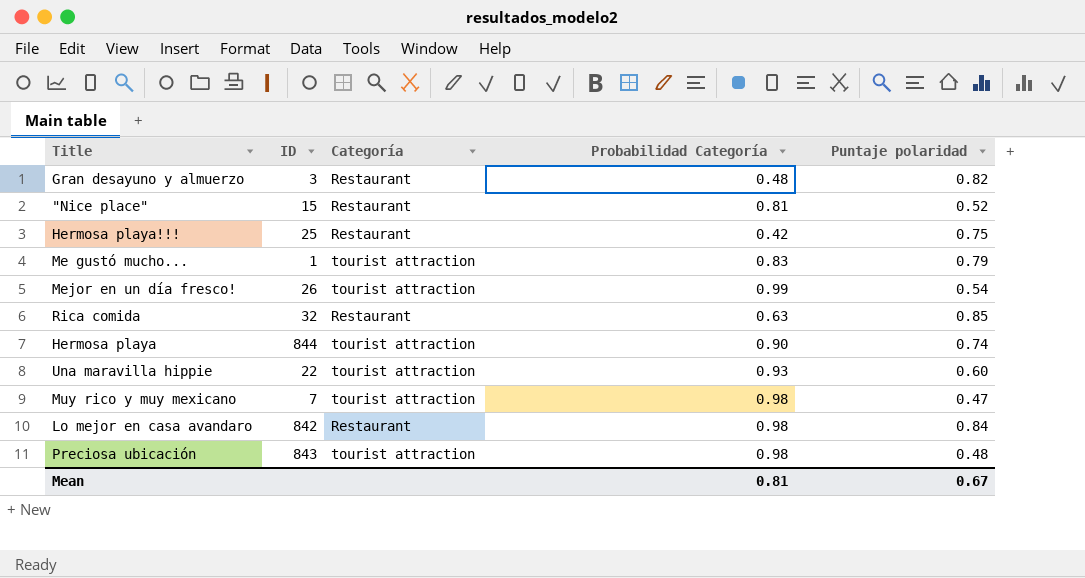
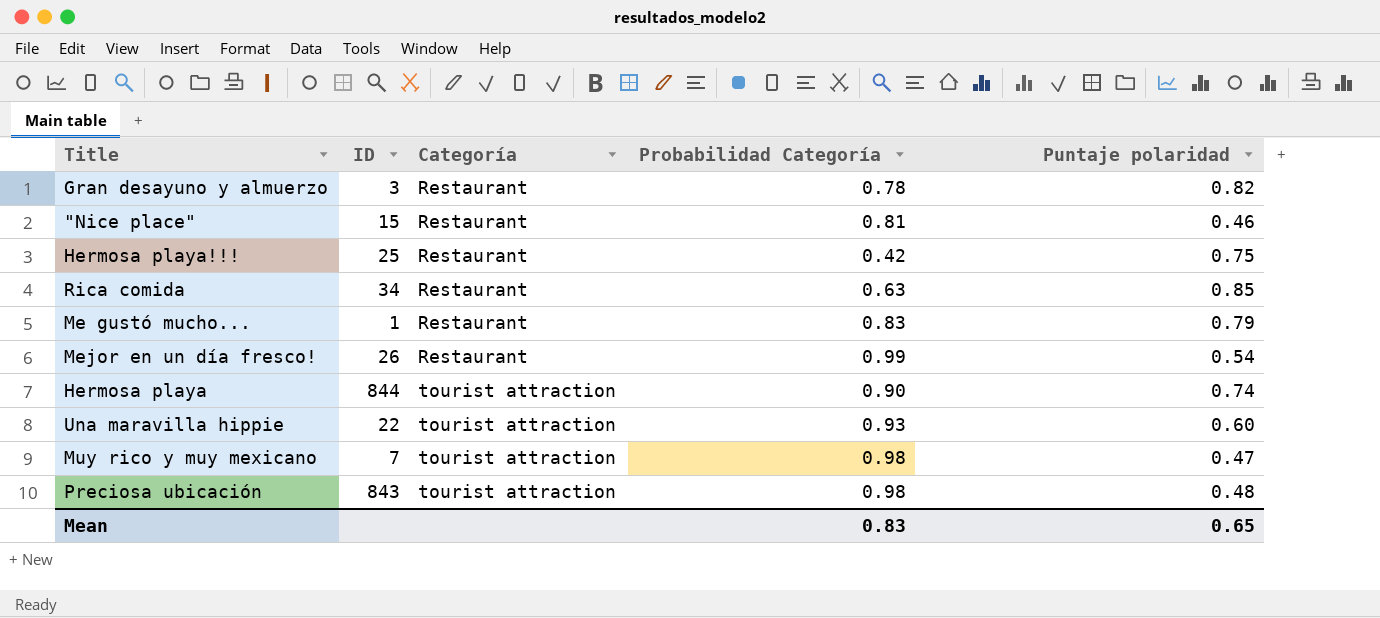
row order: none -> Categoría ascending
row Lo mejor en casa avandaro: 842 | Restaurant | 0.98 | 0.84 -> none
Gran desayuno y almuerzo | Probabilidad Categoría: 0.48 -> 0.78
"Nice place" | Puntaje polaridad: 0.52 -> 0.46
Rica comida | ID: 32 -> 34
Me gustó mucho... | Categoría: tourist attraction -> Restaurant
Mejor en un día fresco! | Categoría: tourist attraction -> Restaurant
Mean | Probabilidad Categoría: 0.81 -> 0.83
Mean | Puntaje polaridad: 0.67 -> 0.65

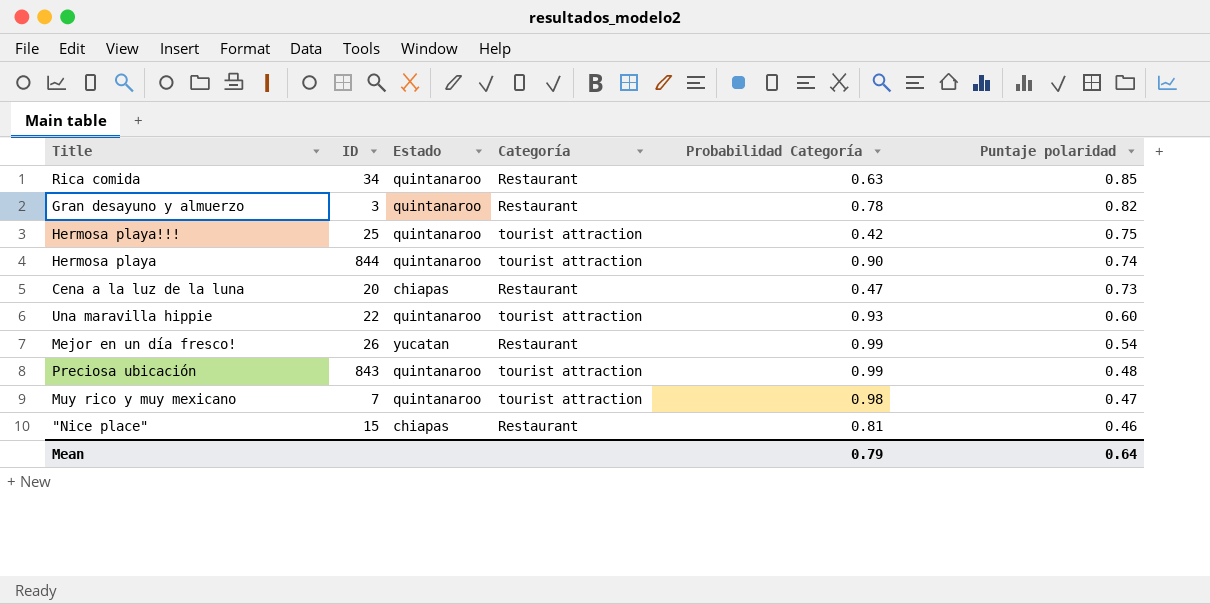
row order: Categoría ascending -> Puntaje polaridad descending
column Estado | position: none -> 3
row Me gustó mucho...: 1 | Restaurant | 0.83 | 0.79 -> none
Hermosa playa!!! | Categoría: Restaurant -> tourist attraction
row Cena a la luz de la luna: none -> 20 | chiapas | Restaurant | 0.47 | 0.73
Preciosa ubicación | Probabilidad Categoría: 0.98 -> 0.99
Mean | Probabilidad Categoría: 0.83 -> 0.79
Mean | Puntaje polaridad: 0.65 -> 0.64

